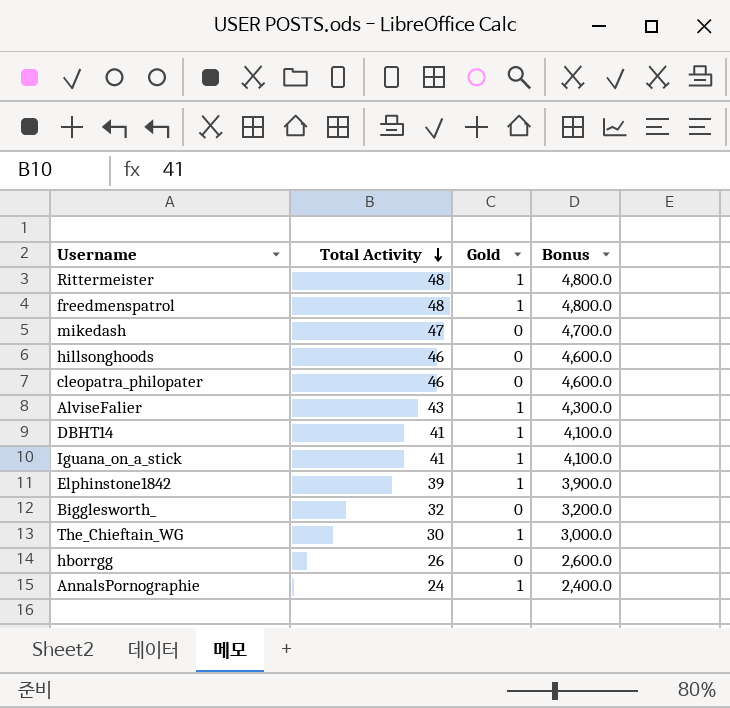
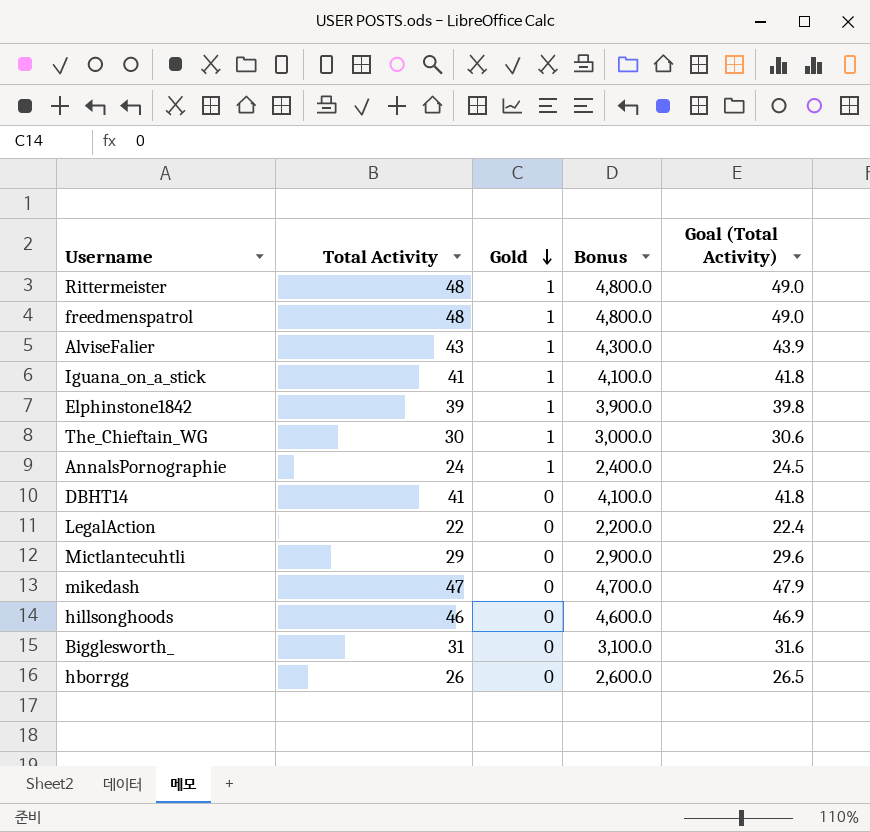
row order: Total Activity descending -> Gold descending
column Goal (Total Activity) | formula: none -> [Total Activity] * 1.02
row cleopatra_philopater: 46 | 0 | 4,600.0 -> none
DBHT14 | Gold: 1 -> 0
row LegalAction: none -> 22 | 0 | 2,200.0 | 22.4
row Mictlantecuhtli: none -> 29 | 0 | 2,900.0 | 29.6
Bigglesworth_ | Total Activity: 32 -> 31
Bigglesworth_ | Bonus: 3,200.0 -> 3,100.0

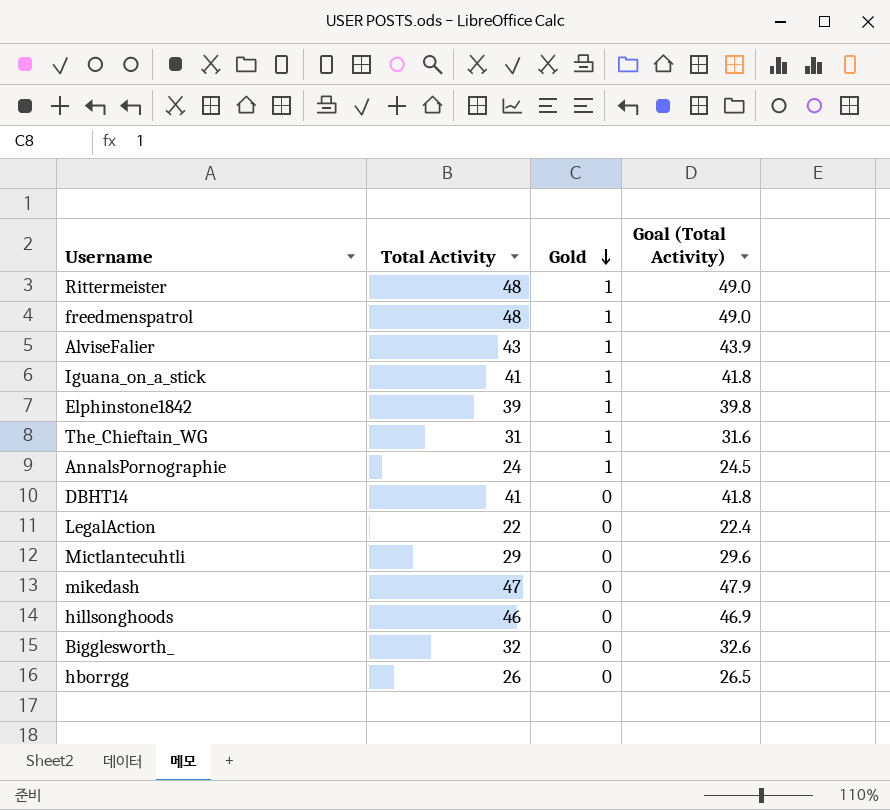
column Bonus | formula: [Total Activity] * 100 -> none
The_Chieftain_WG | Total Activity: 30 -> 31
The_Chieftain_WG | Goal (Total Activity): 30.6 -> 31.6
Bigglesworth_ | Total Activity: 31 -> 32
Bigglesworth_ | Goal (Total Activity): 31.6 -> 32.6

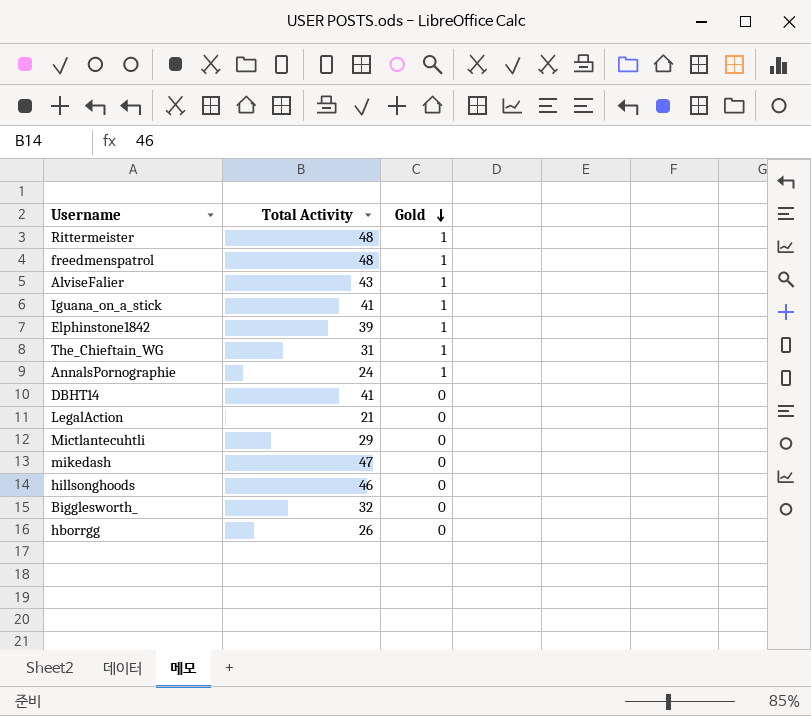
column Goal (Total Activity) | formula: [Total Activity] * 1.02 -> none
LegalAction | Total Activity: 22 -> 21

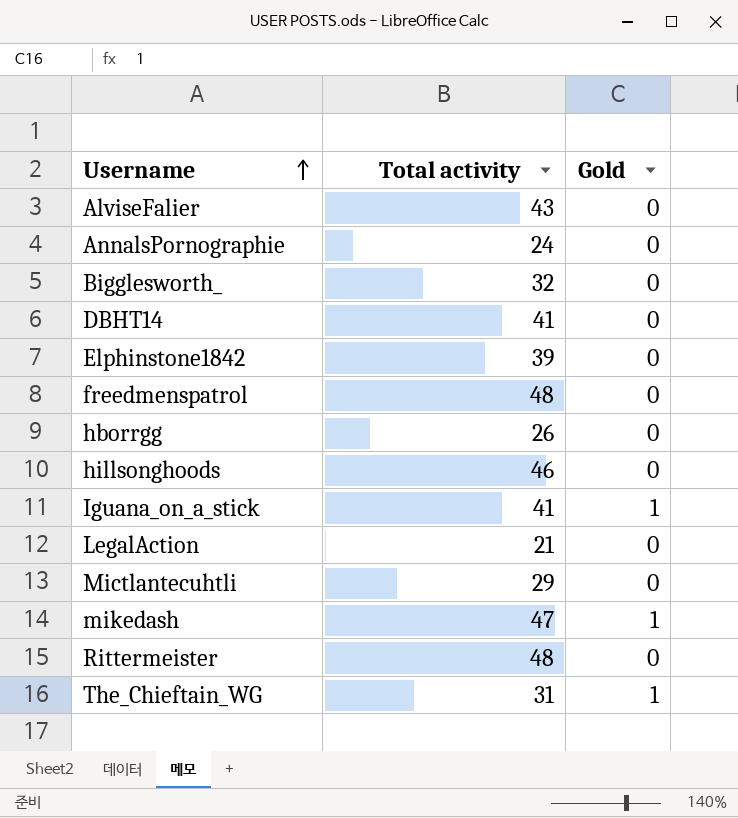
row order: Gold descending -> Username ascending
column name: Total Activity -> Total activity
AlviseFalier | Gold: 1 -> 0
AnnalsPornographie | Gold: 1 -> 0
Elphinstone1842 | Gold: 1 -> 0
freedmenspatrol | Gold: 1 -> 0
mikedash | Gold: 0 -> 1
Rittermeister | Gold: 1 -> 0

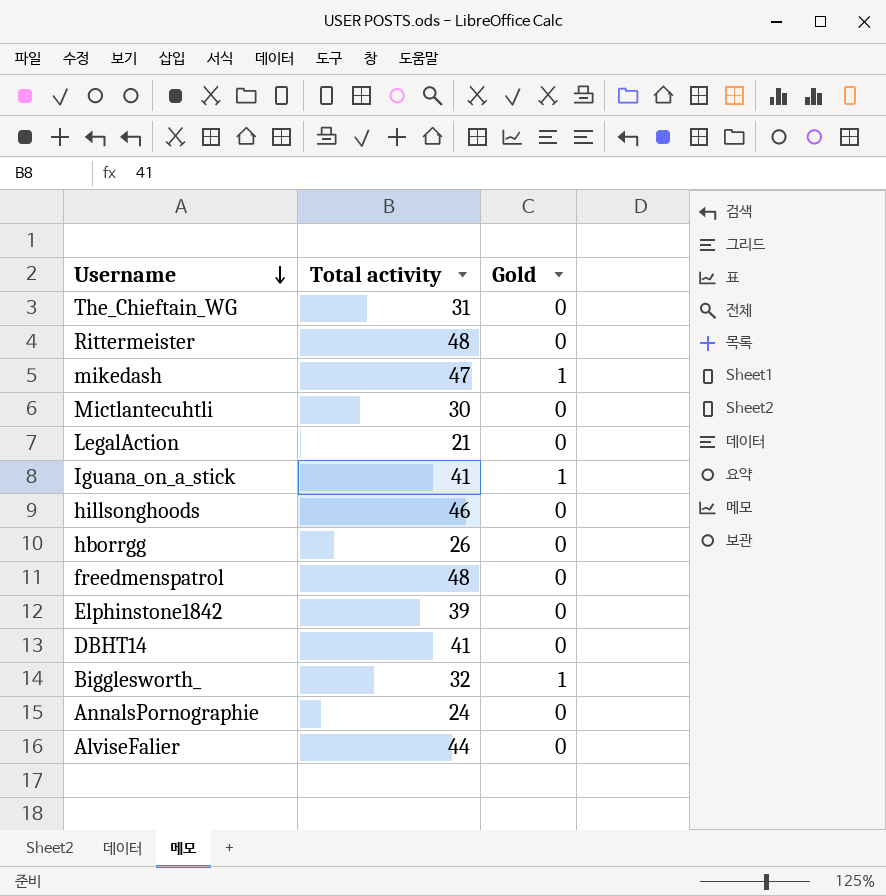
row order: Username ascending -> Username descending
The_Chieftain_WG | Gold: 1 -> 0
Mictlantecuhtli | Total activity: 29 -> 30
Bigglesworth_ | Gold: 0 -> 1
AlviseFalier | Total activity: 43 -> 44

